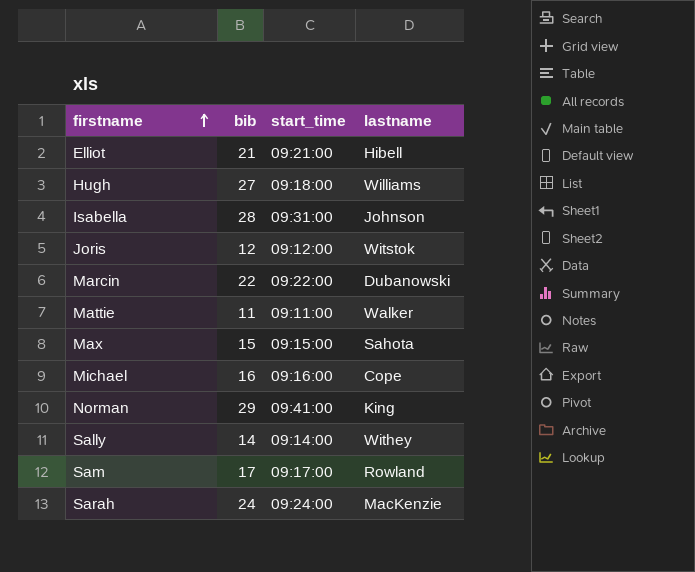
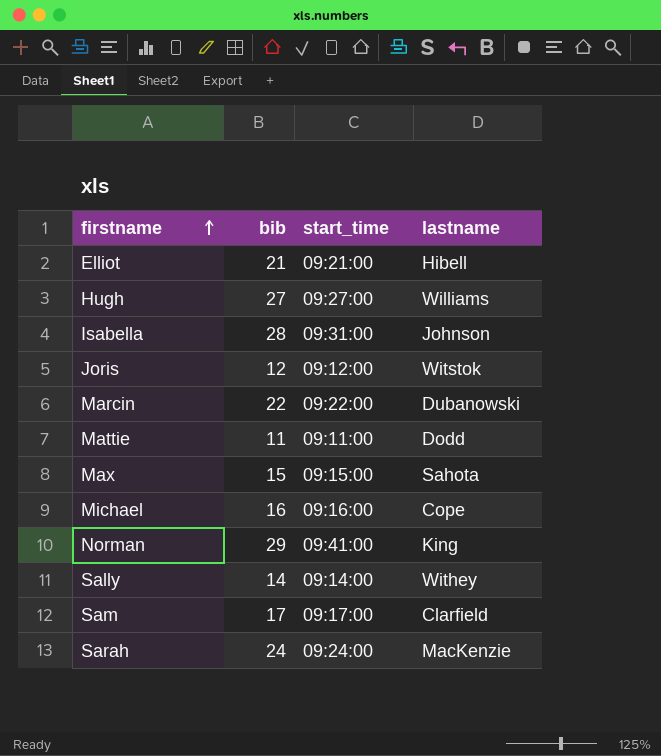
Hugh | start_time: 09:18:00 -> 09:27:00
Mattie | lastname: Walker -> Dodd
Sam | lastname: Rowland -> Clarfield

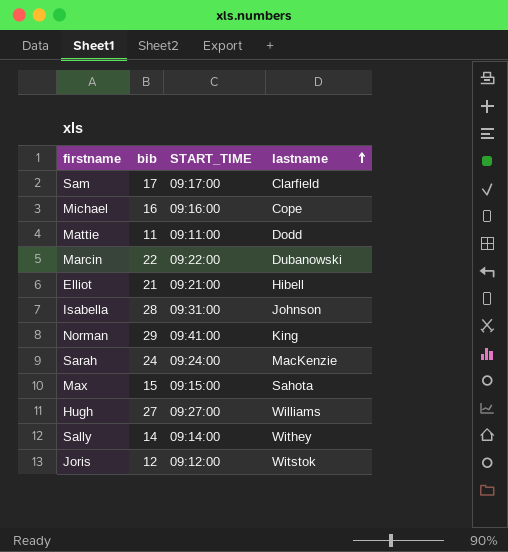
row order: firstname ascending -> lastname ascending
column name: start_time -> START_TIME

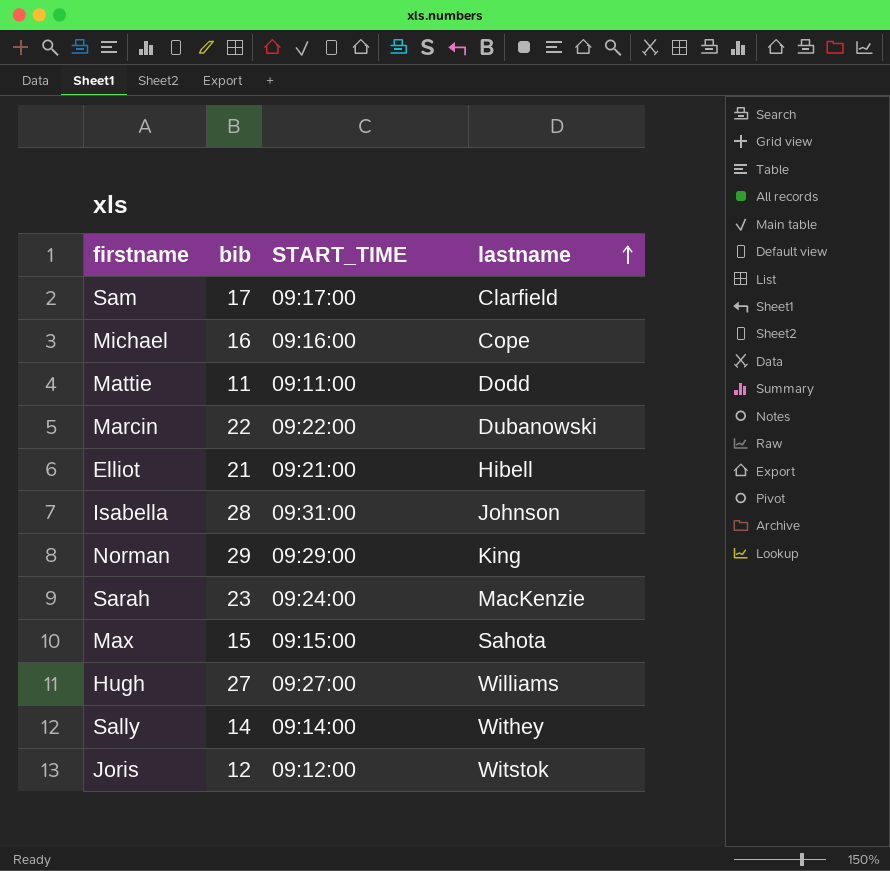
Norman | START_TIME: 09:41:00 -> 09:29:00
Sarah | bib: 24 -> 23

